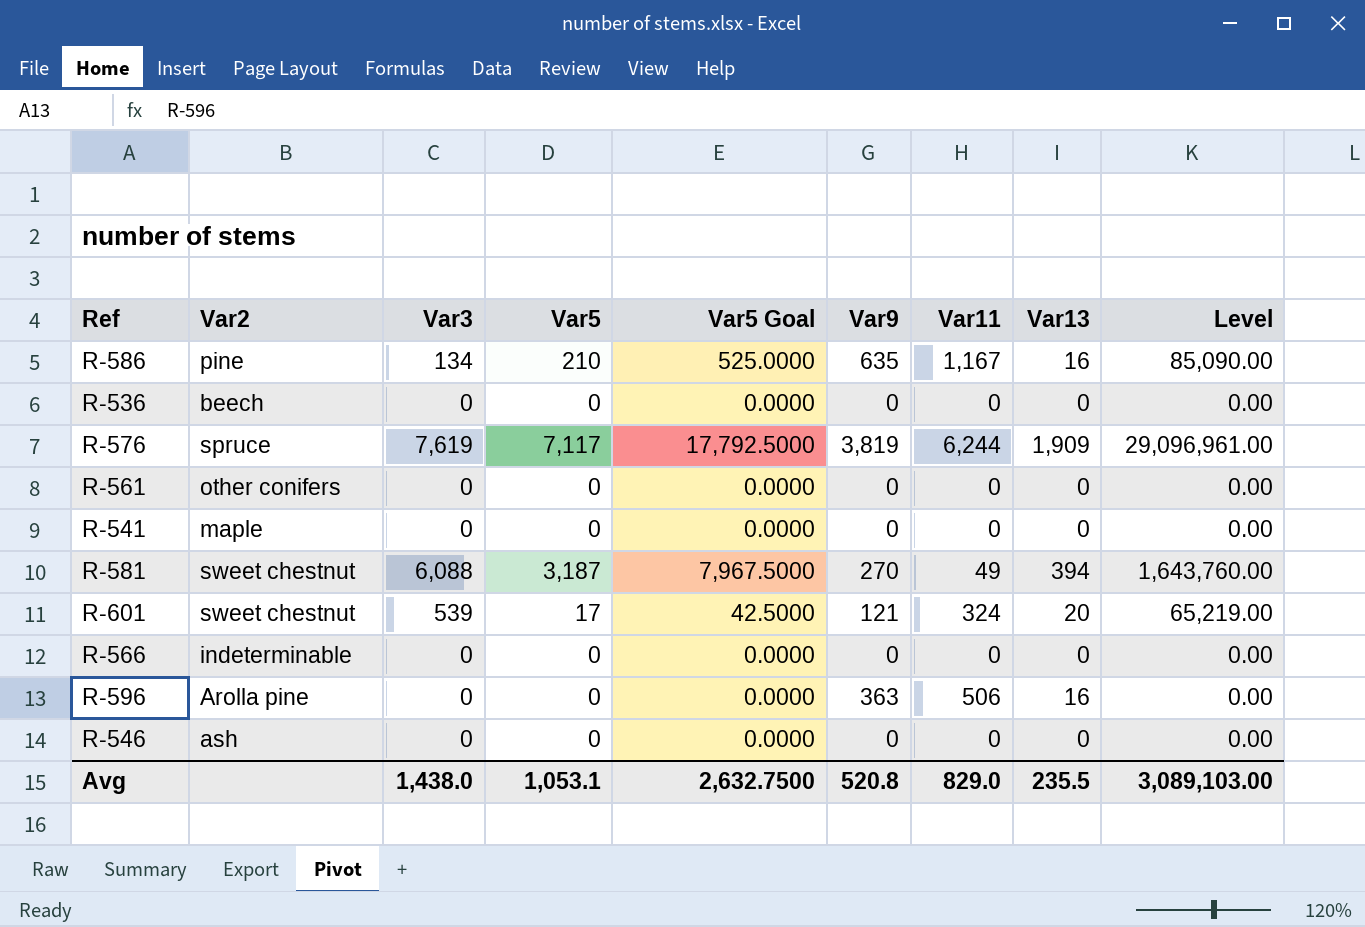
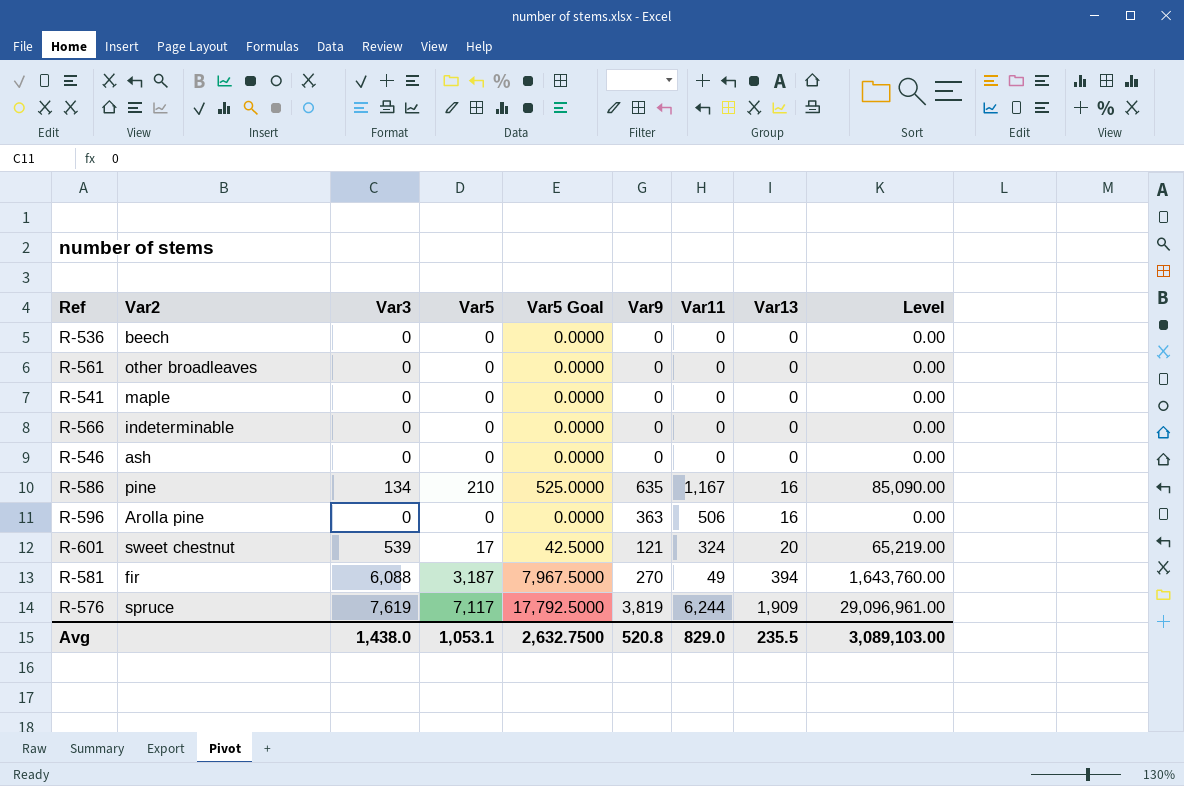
row order: none -> Var13 ascending
R-561 | Var2: other conifers -> other broadleaves
R-581 | Var2: sweet chestnut -> fir

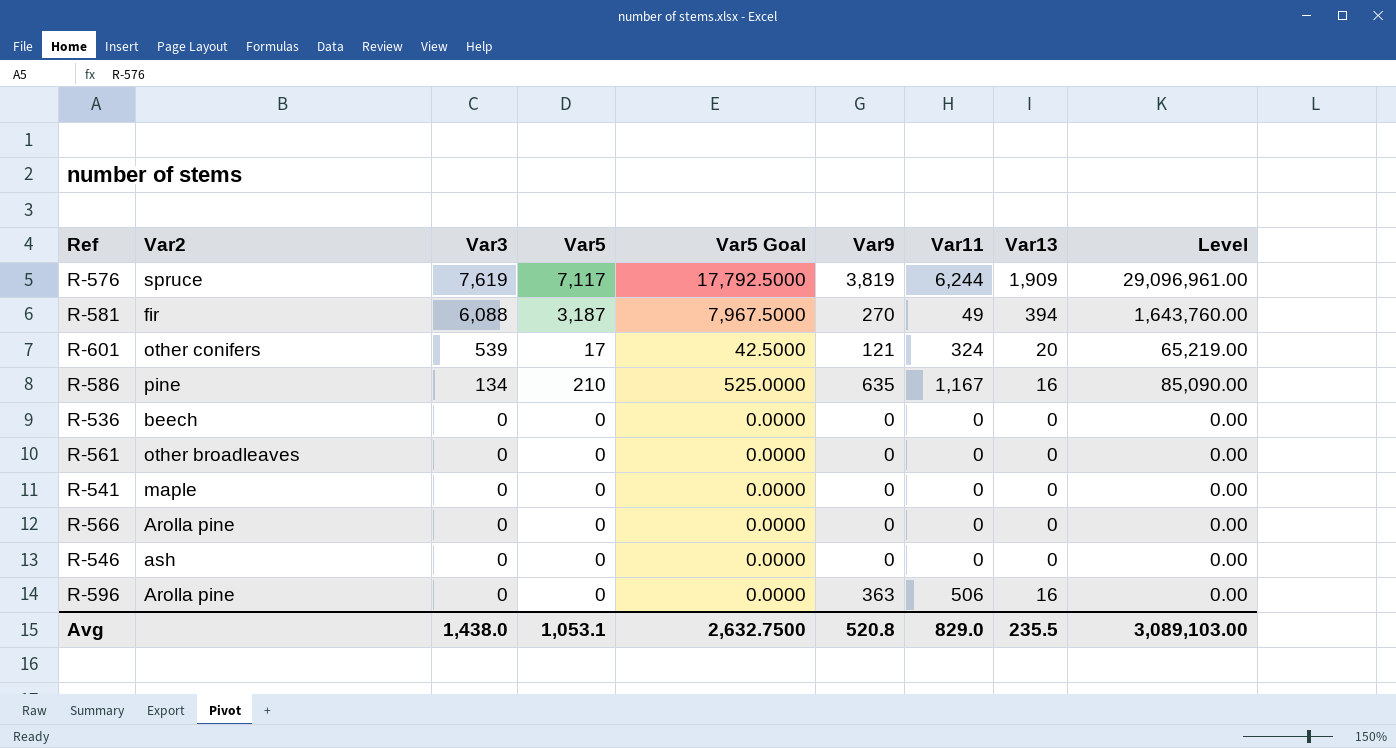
row order: Var13 ascending -> Var3 descending
R-601 | Var2: sweet chestnut -> other conifers
R-566 | Var2: indeterminable -> Arolla pine

